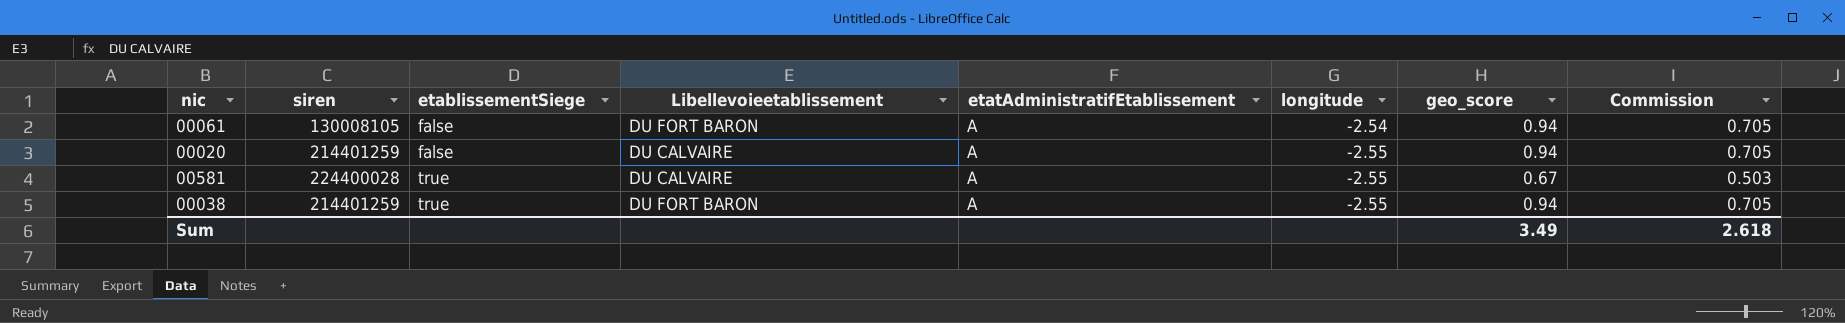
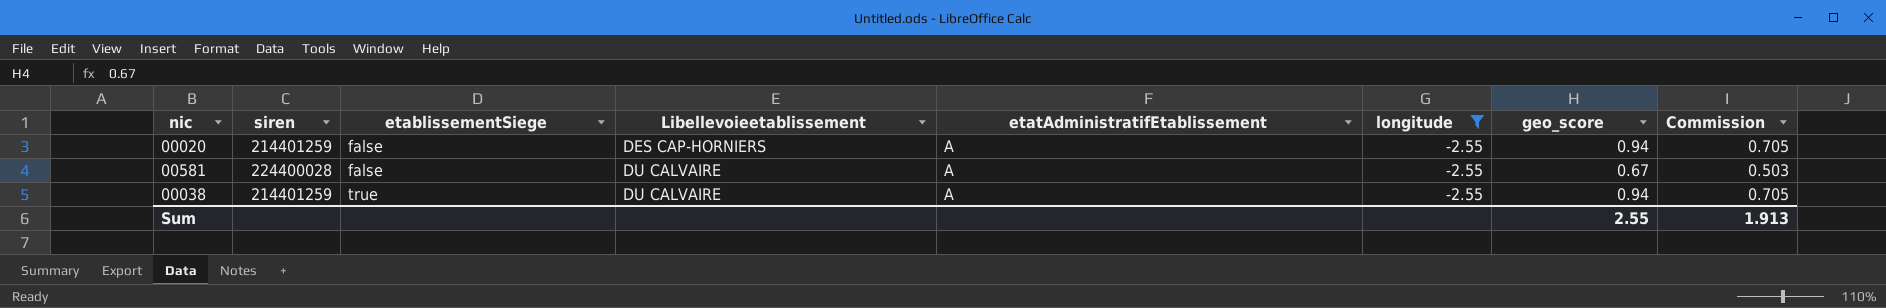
filter: none -> longitude = -2.55
00020 | Libellevoieetablissement: DU CALVAIRE -> DES CAP-HORNIERS
00581 | etablissementSiege: true -> false
00038 | Libellevoieetablissement: DU FORT BARON -> DU CALVAIRE
Sum | geo_score: 3.49 -> 2.55
Sum | Commission: 2.618 -> 1.913

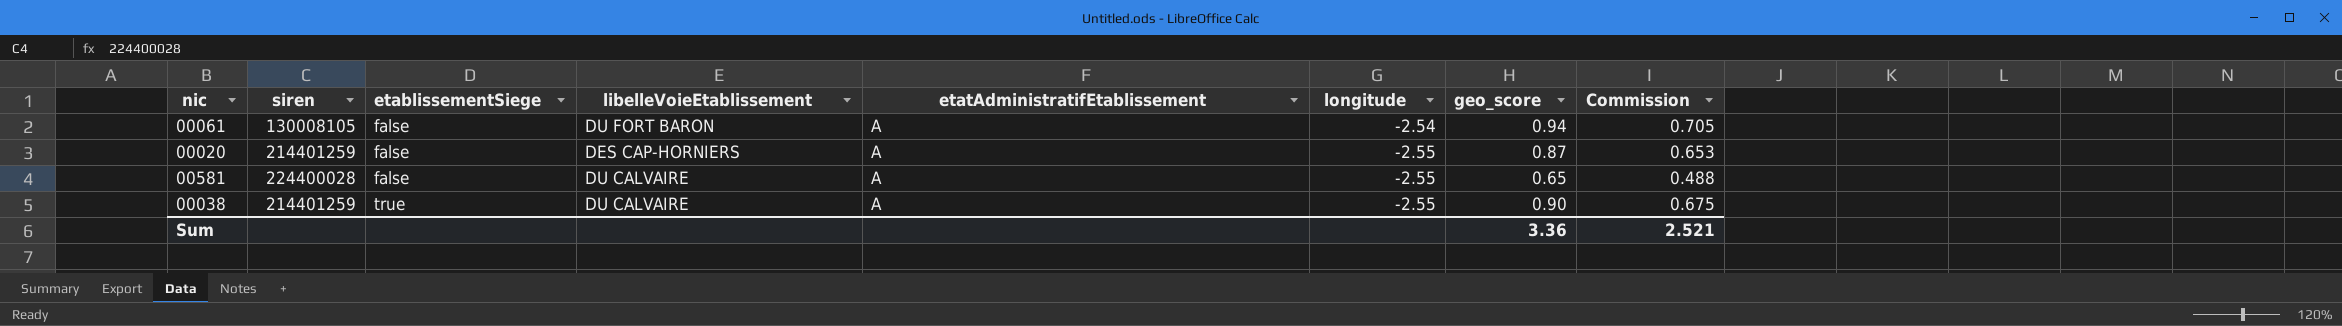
filter: longitude = -2.55 -> none
column name: Libellevoieetablissement -> libelleVoieEtablissement
00020 | geo_score: 0.94 -> 0.87
00020 | Commission: 0.705 -> 0.653
00581 | geo_score: 0.67 -> 0.65
00581 | Commission: 0.503 -> 0.488
00038 | geo_score: 0.94 -> 0.90
00038 | Commission: 0.705 -> 0.675
Sum | geo_score: 2.55 -> 3.36
Sum | Commission: 1.913 -> 2.521

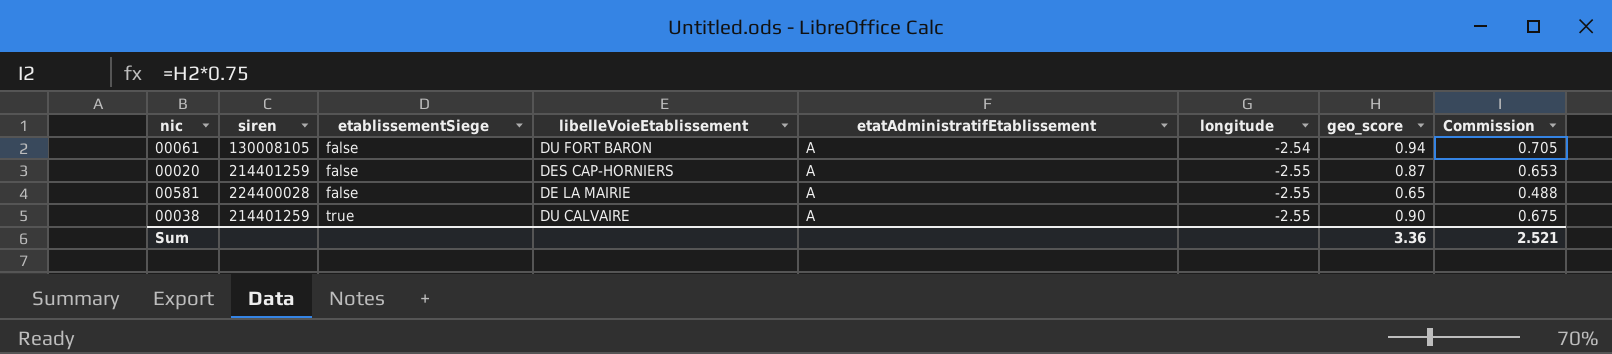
00581 | libelleVoieEtablissement: DU CALVAIRE -> DE LA MAIRIE

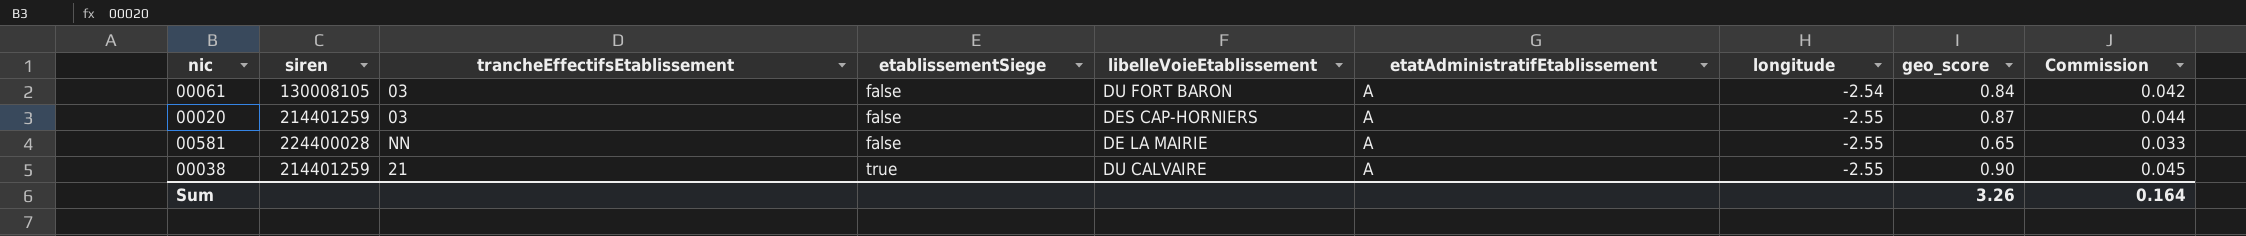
column trancheEffectifsEtablissement | position: none -> 3
column Commission | formula: [geo_score] * 0.75 -> [geo_score] * 0.05
00061 | geo_score: 0.94 -> 0.84
Sum | geo_score: 3.36 -> 3.26
Sum | Commission: 2.521 -> 0.164

